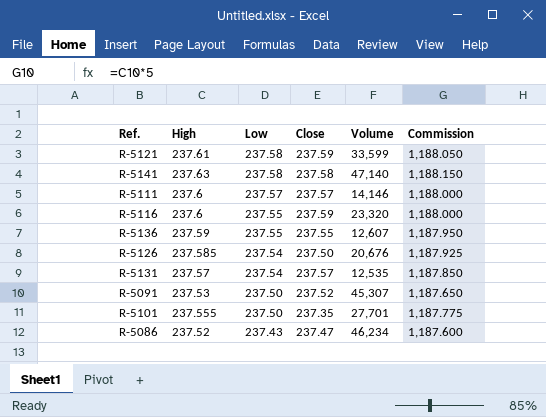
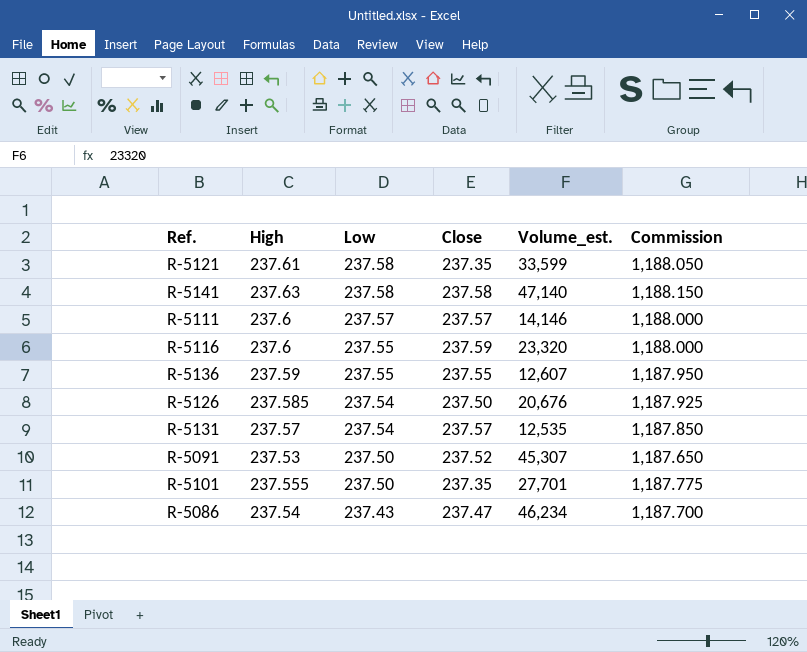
column name: Volume -> Volume_est.
R-5121 | Close: 237.59 -> 237.35
R-5086 | High: 237.52 -> 237.54
R-5086 | Commission: 1,187.600 -> 1,187.700

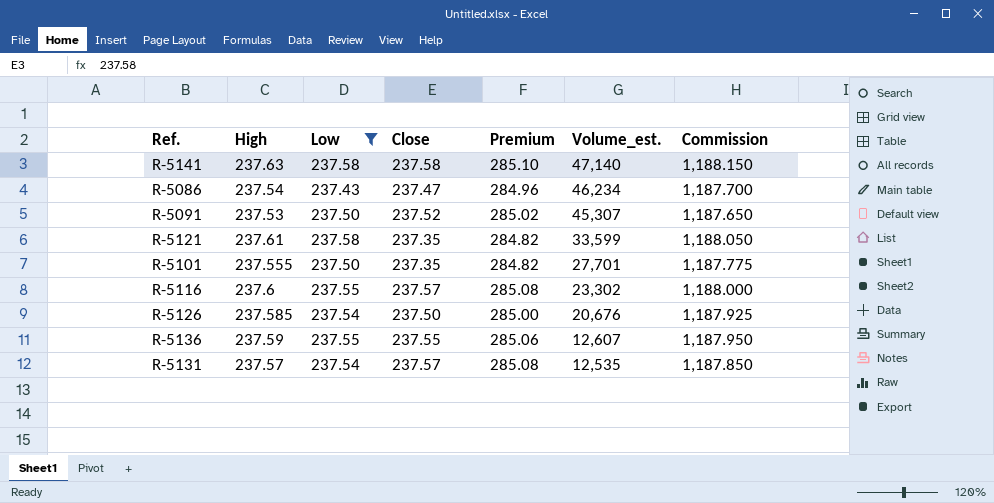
filter: none -> Low != 237.57
row order: Low descending -> Volume_est. descending
column Premium | formula: none -> [Close] * 1.2
R-5116 | Close: 237.59 -> 237.57
R-5116 | Volume_est.: 23,320 -> 23,302

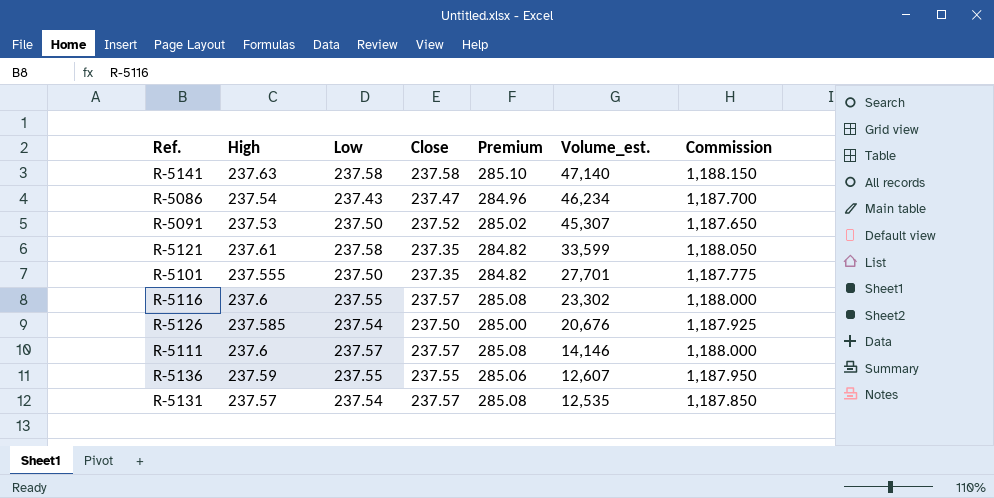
filter: Low != 237.57 -> none

